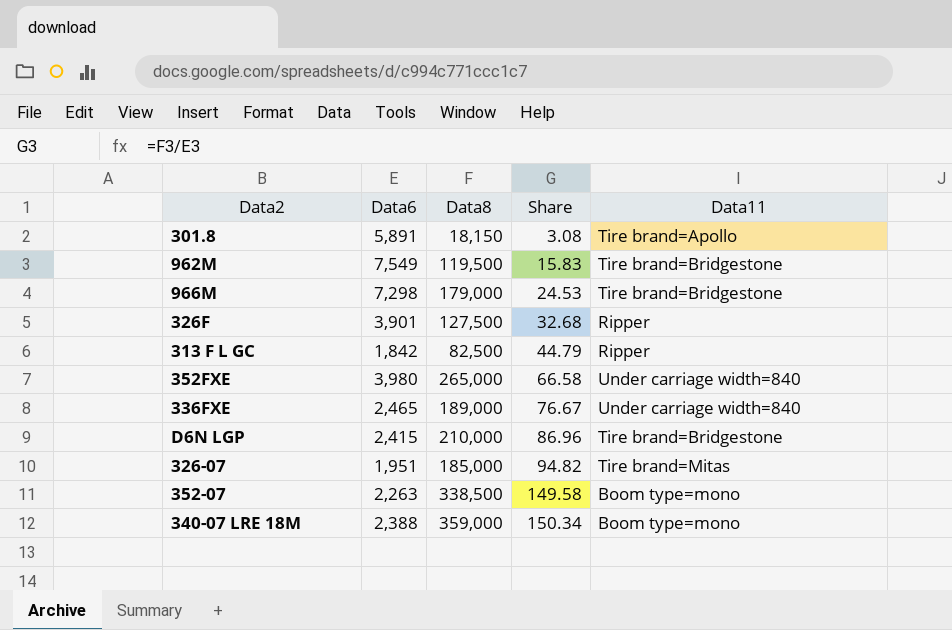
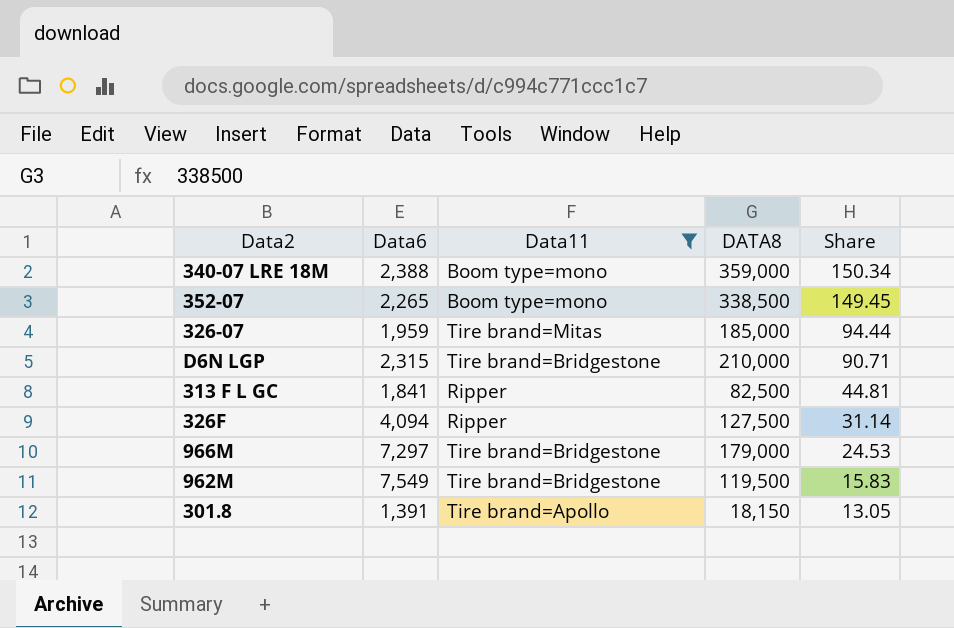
filter: none -> Data11 != Under carriage width=840
row order: Share ascending -> Share descending
column Data11 | position: 5 -> 3
column name: Data8 -> DATA8
352-07 | Data6: 2,263 -> 2,265
352-07 | Share: 149.58 -> 149.45
326-07 | Data6: 1,951 -> 1,959
326-07 | Share: 94.82 -> 94.44
D6N LGP | Data6: 2,415 -> 2,315
D6N LGP | Share: 86.96 -> 90.71
313 F L GC | Data6: 1,842 -> 1,841
313 F L GC | Share: 44.79 -> 44.81
326F | Data6: 3,901 -> 4,094
326F | Share: 32.68 -> 31.14
966M | Data6: 7,298 -> 7,297
301.8 | Data6: 5,891 -> 1,391
301.8 | Share: 3.08 -> 13.05

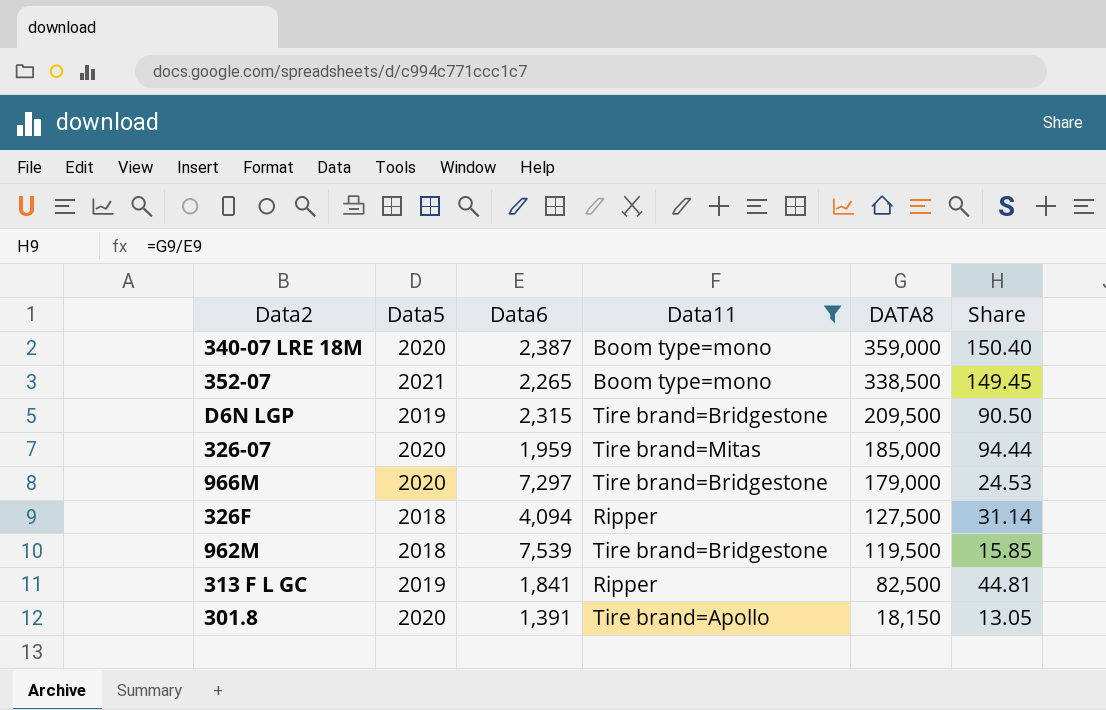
row order: Share descending -> DATA8 descending
column Data5 | position: none -> 2
340-07 LRE 18M | Data6: 2,388 -> 2,387
340-07 LRE 18M | Share: 150.34 -> 150.40
D6N LGP | DATA8: 210,000 -> 209,500
D6N LGP | Share: 90.71 -> 90.50
962M | Data6: 7,549 -> 7,539
962M | Share: 15.83 -> 15.85

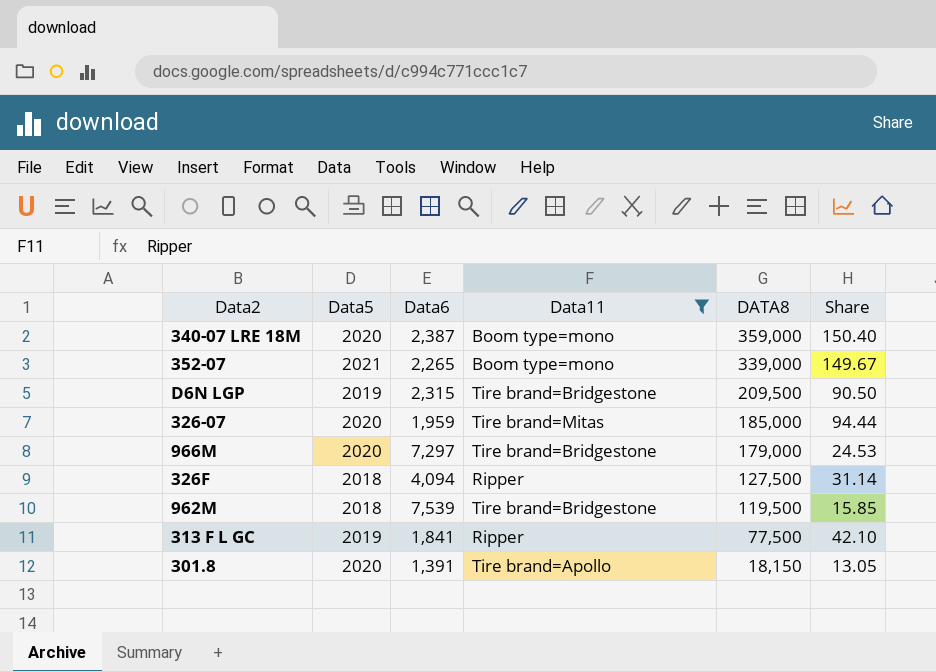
352-07 | DATA8: 338,500 -> 339,000
352-07 | Share: 149.45 -> 149.67
313 F L GC | DATA8: 82,500 -> 77,500
313 F L GC | Share: 44.81 -> 42.10

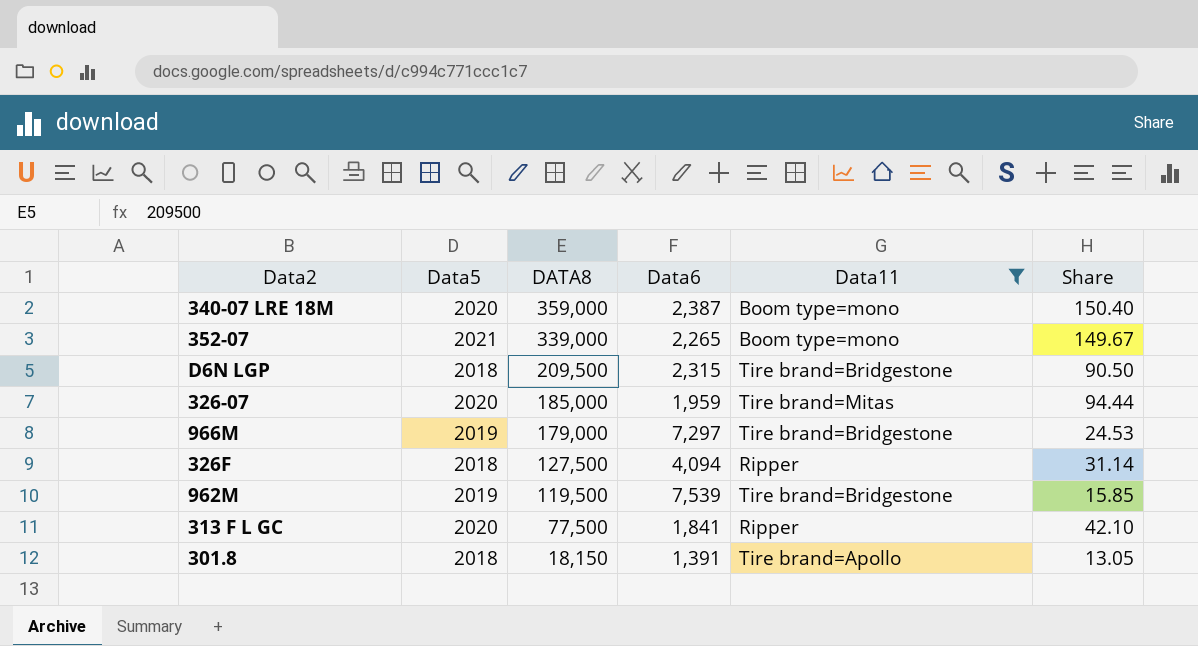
column DATA8 | position: 5 -> 3
D6N LGP | Data5: 2019 -> 2018
966M | Data5: 2020 -> 2019
962M | Data5: 2018 -> 2019
313 F L GC | Data5: 2019 -> 2020
301.8 | Data5: 2020 -> 2018

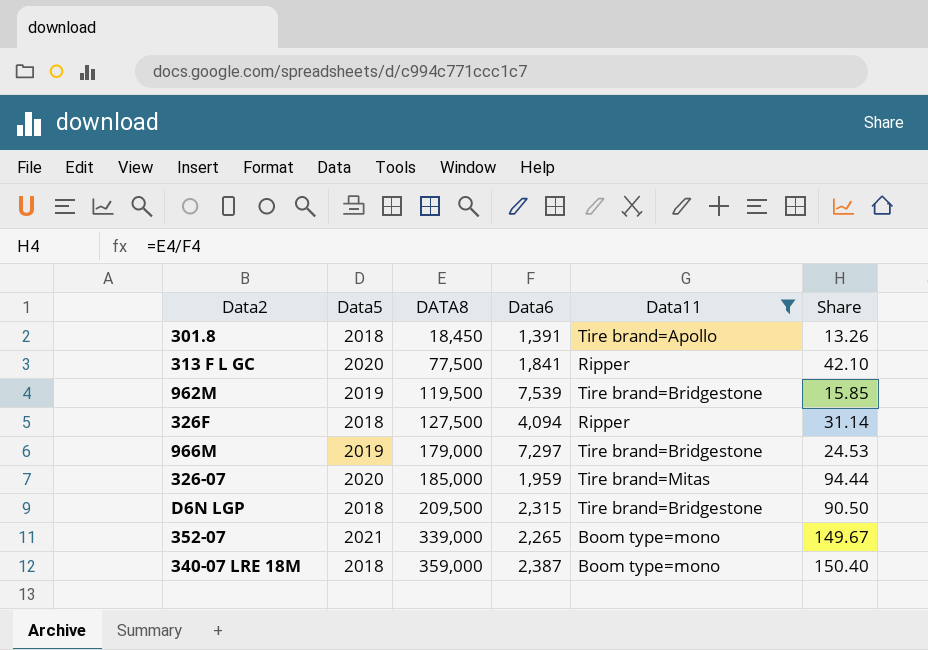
row order: DATA8 descending -> DATA8 ascending
301.8 | DATA8: 18,150 -> 18,450
301.8 | Share: 13.05 -> 13.26
340-07 LRE 18M | Data5: 2020 -> 2018

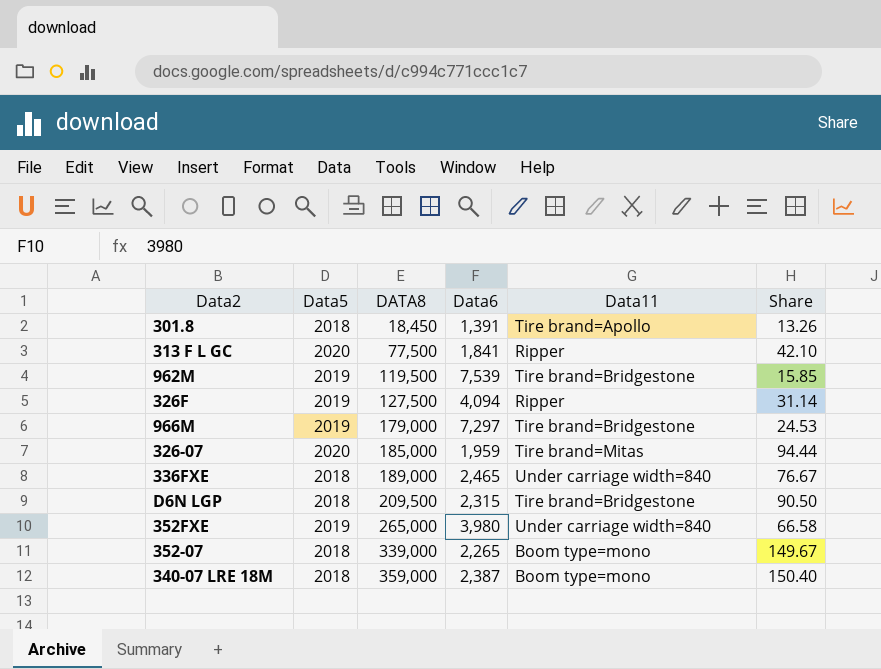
filter: Data11 != Under carriage width=840 -> none
326F | Data5: 2018 -> 2019
352-07 | Data5: 2021 -> 2018

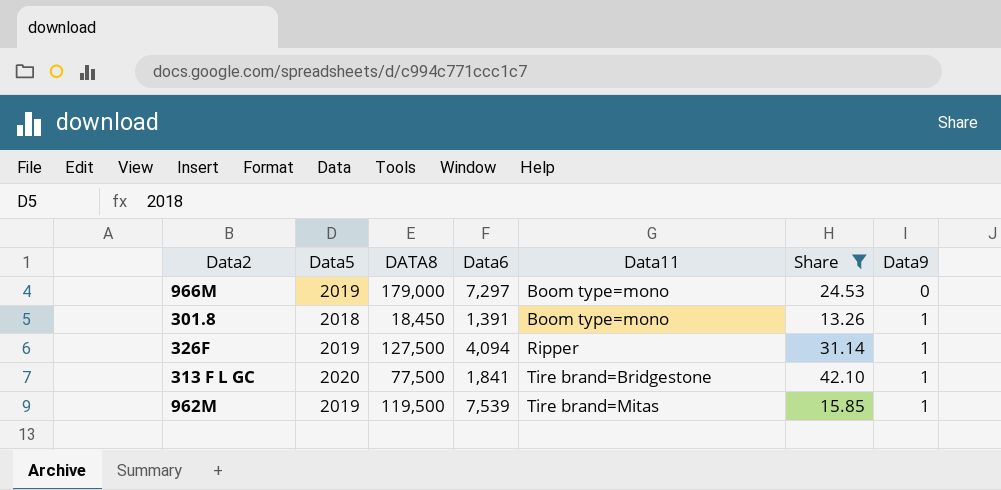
filter: none -> Share <= 42.10
row order: DATA8 ascending -> Data11 ascending
column Data9 | position: none -> 7
966M | Data11: Tire brand=Bridgestone -> Boom type=mono
301.8 | Data11: Tire brand=Apollo -> Boom type=mono
313 F L GC | Data11: Ripper -> Tire brand=Bridgestone
962M | Data11: Tire brand=Bridgestone -> Tire brand=Mitas

